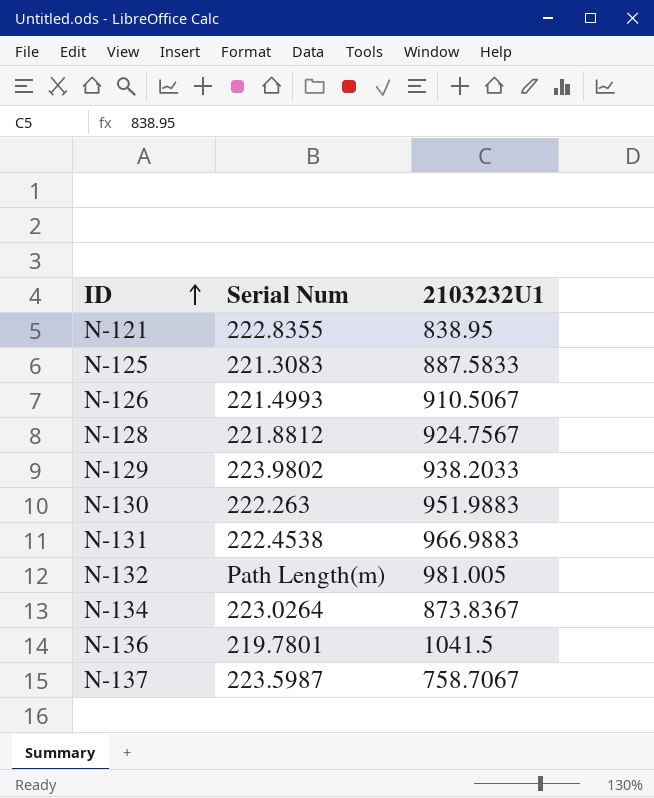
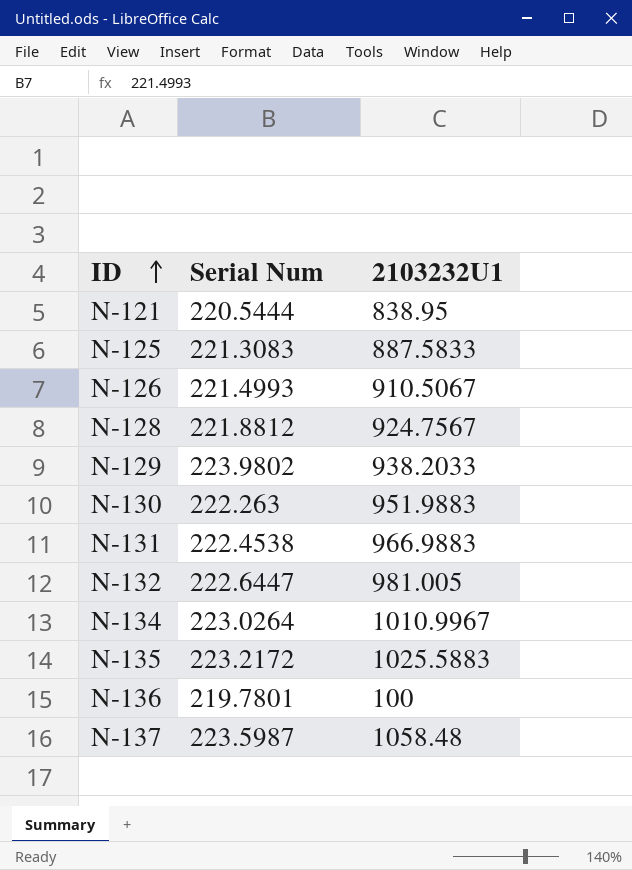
N-121 | Serial Num: 222.8355 -> 220.5444
N-132 | Serial Num: Path Length(m) -> 222.6447
N-134 | 2103232U1: 873.8367 -> 1010.9967
row N-135: none -> 223.2172 | 1025.5883
N-136 | 2103232U1: 1041.5 -> 100
N-137 | 2103232U1: 758.7067 -> 1058.48

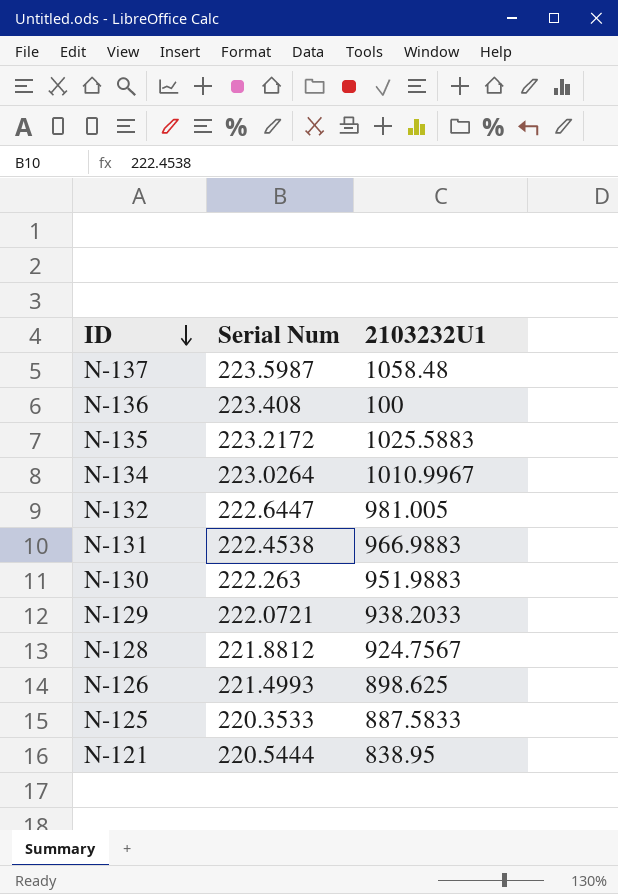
row order: ID ascending -> ID descending
N-136 | Serial Num: 219.7801 -> 223.408
N-129 | Serial Num: 223.9802 -> 222.0721
N-126 | 2103232U1: 910.5067 -> 898.625
N-125 | Serial Num: 221.3083 -> 220.3533

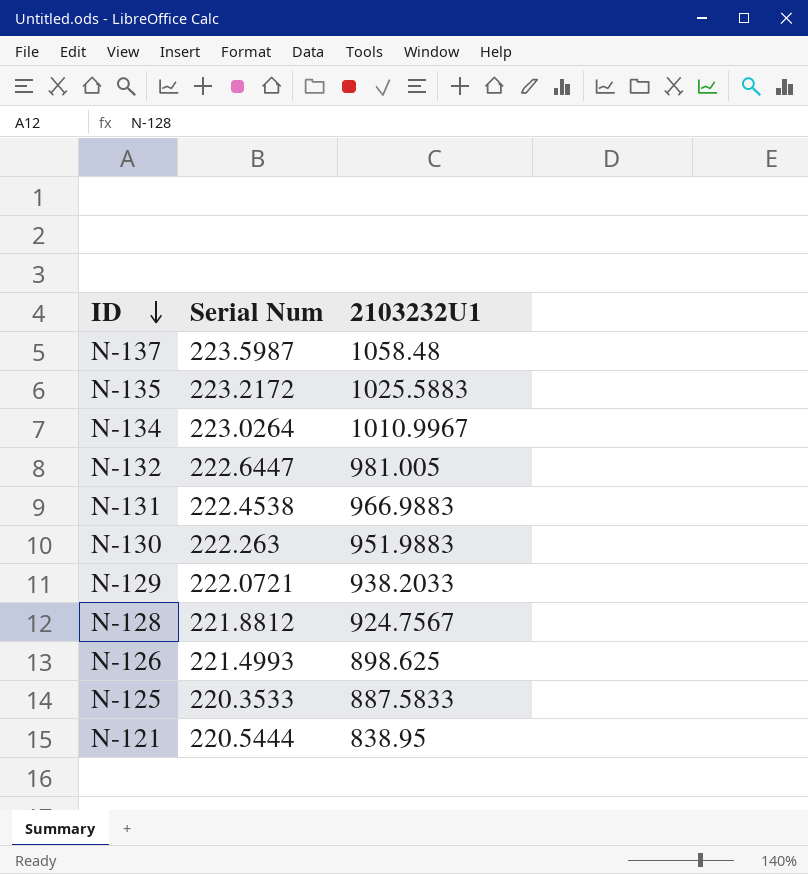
row N-136: 223.408 | 100 -> none

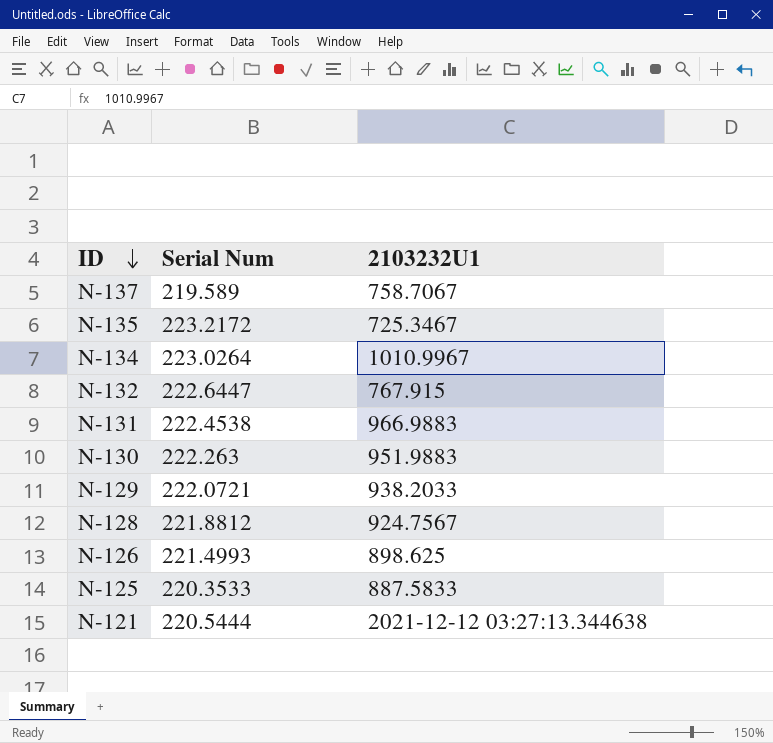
N-137 | Serial Num: 223.5987 -> 219.589
N-137 | 2103232U1: 1058.48 -> 758.7067
N-135 | 2103232U1: 1025.5883 -> 725.3467
N-132 | 2103232U1: 981.005 -> 767.915
N-121 | 2103232U1: 838.95 -> 2021-12-12 03:27:13.344638

